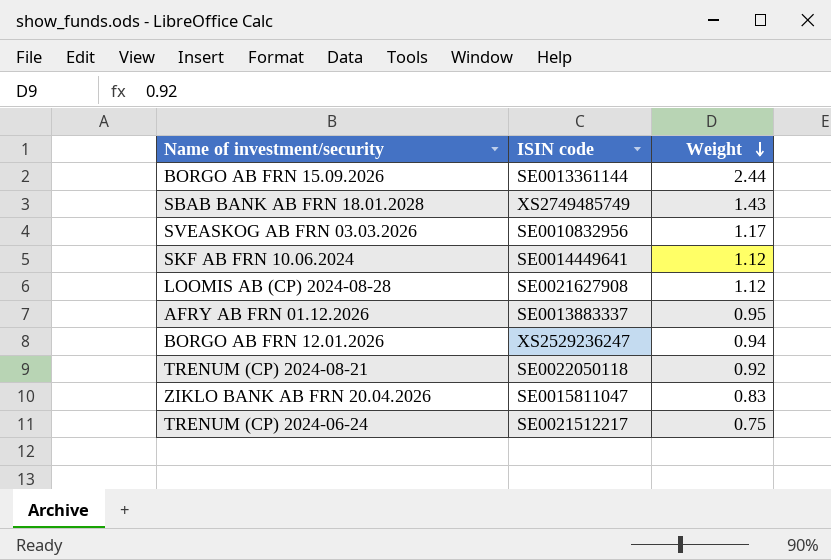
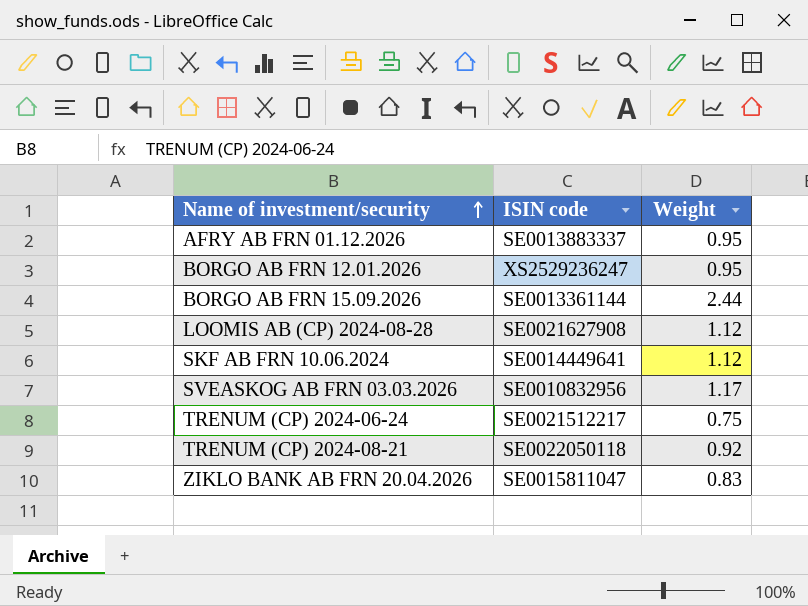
row order: Weight descending -> Name of investment/security ascending
row SBAB BANK AB FRN 18.01.2028: XS2749485749 | 1.43 -> none
BORGO AB FRN 12.01.2026 | Weight: 0.94 -> 0.95

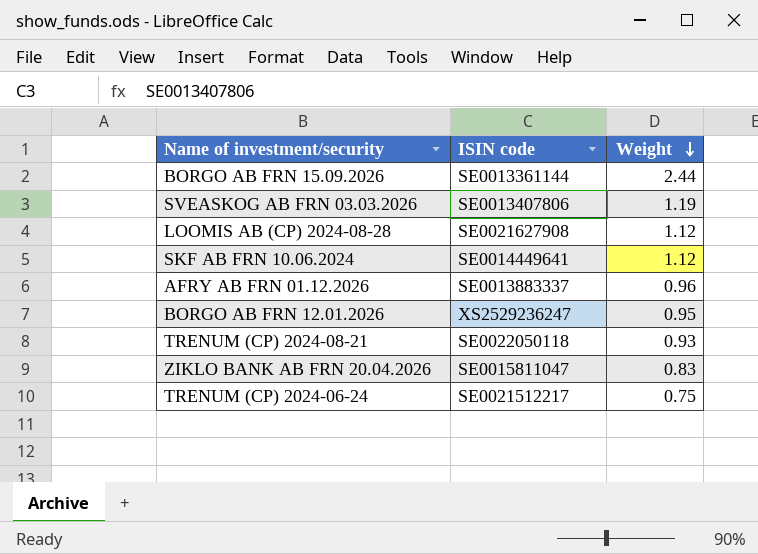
row order: Name of investment/security ascending -> Weight descending
SVEASKOG AB FRN 03.03.2026 | ISIN code: SE0010832956 -> SE0013407806
SVEASKOG AB FRN 03.03.2026 | Weight: 1.17 -> 1.19
AFRY AB FRN 01.12.2026 | Weight: 0.95 -> 0.96
TRENUM (CP) 2024-08-21 | Weight: 0.92 -> 0.93

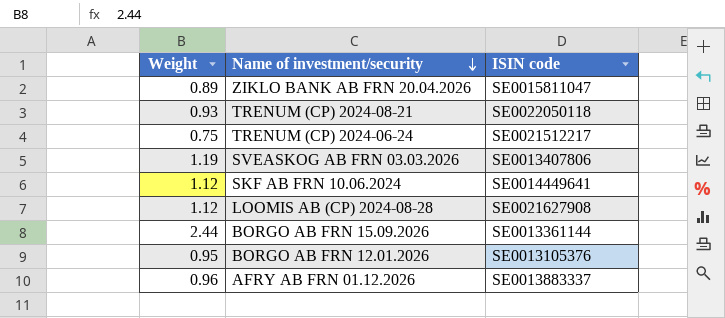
row order: Weight descending -> Name of investment/security descending
column Weight | position: 3 -> 1
ZIKLO BANK AB FRN 20.04.2026 | Weight: 0.83 -> 0.89
BORGO AB FRN 12.01.2026 | ISIN code: XS2529236247 -> SE0013105376

